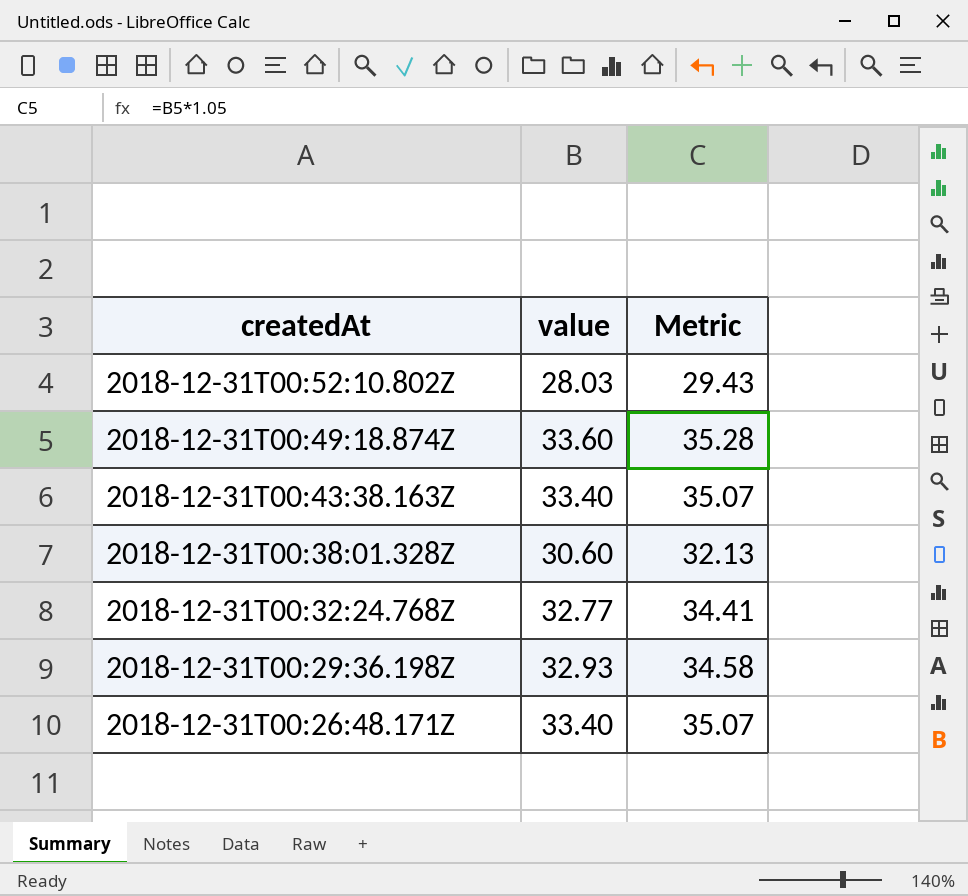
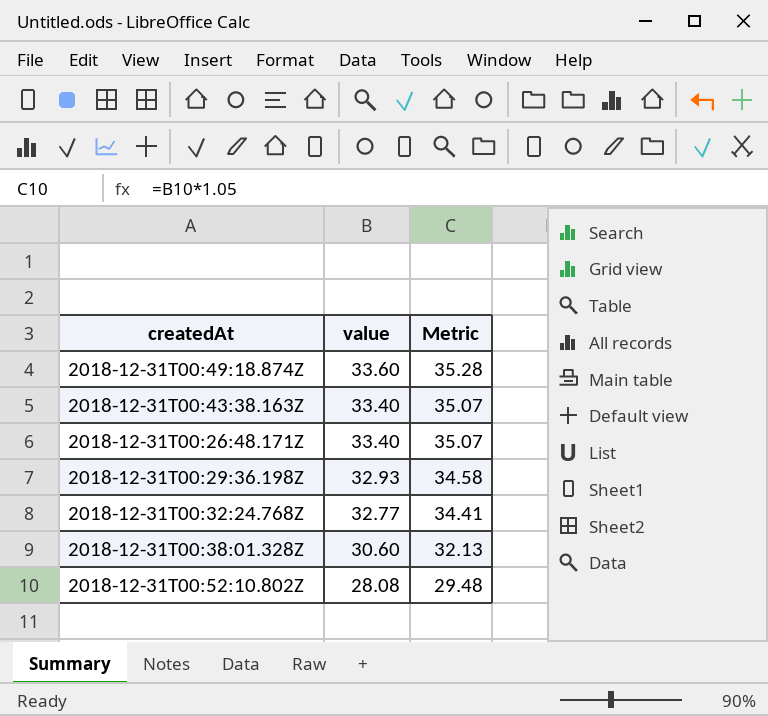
row order: createdAt descending -> value descending
2018-12-31T00:52:10.802Z | value: 28.03 -> 28.08
2018-12-31T00:52:10.802Z | Metric: 29.43 -> 29.48

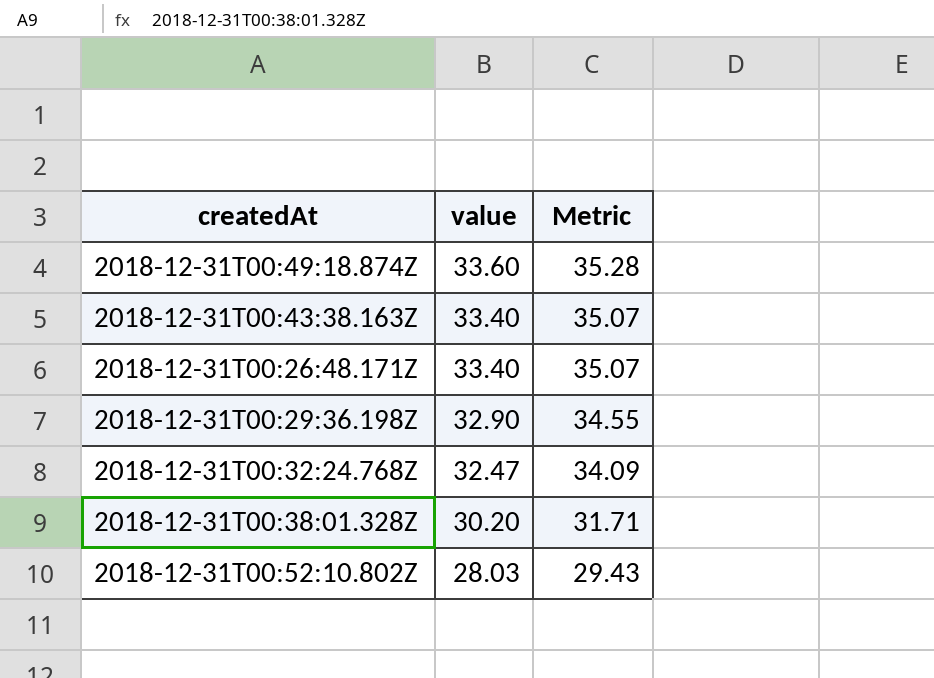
2018-12-31T00:29:36.198Z | value: 32.93 -> 32.90
2018-12-31T00:29:36.198Z | Metric: 34.58 -> 34.55
2018-12-31T00:32:24.768Z | value: 32.77 -> 32.47
2018-12-31T00:32:24.768Z | Metric: 34.41 -> 34.09
2018-12-31T00:38:01.328Z | value: 30.60 -> 30.20
2018-12-31T00:38:01.328Z | Metric: 32.13 -> 31.71
2018-12-31T00:52:10.802Z | value: 28.08 -> 28.03
2018-12-31T00:52:10.802Z | Metric: 29.48 -> 29.43

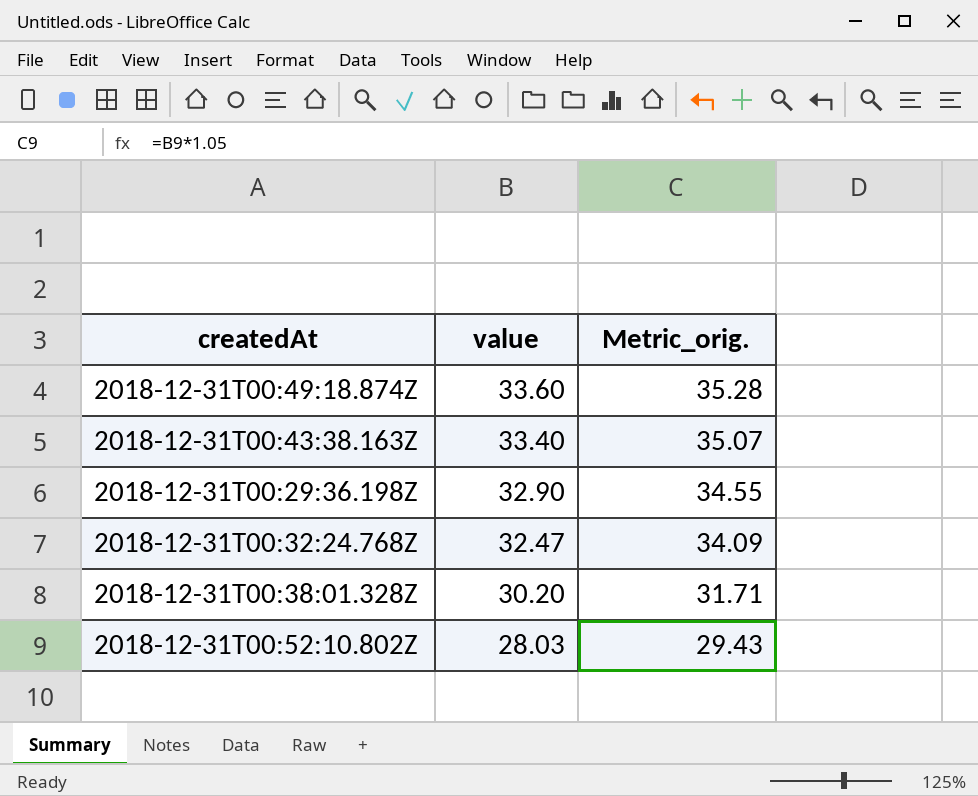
column name: Metric -> Metric_orig.
row 2018-12-31T00:26:48.171Z: 33.40 | 35.07 -> none

